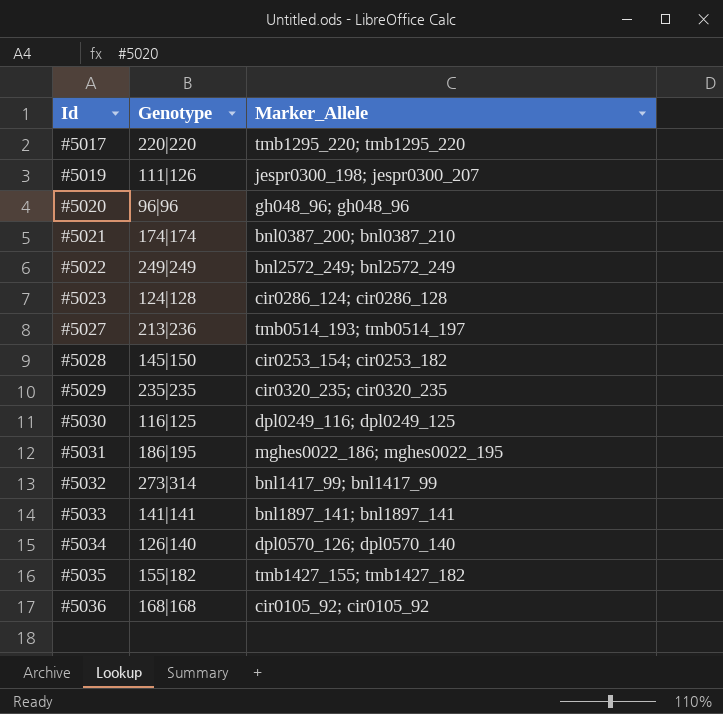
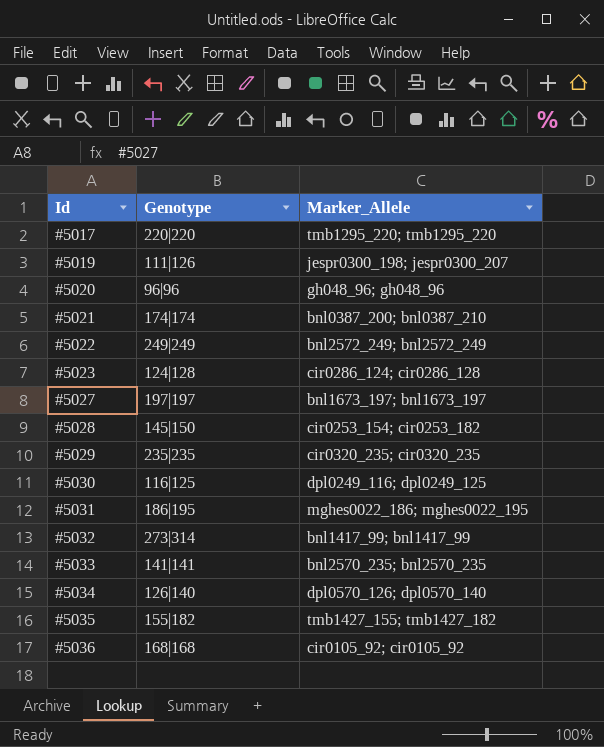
#5027 | Genotype: 213|236 -> 197|197
#5027 | Marker_Allele: tmb0514_193; tmb0514_197 -> bnl1673_197; bnl1673_197
#5033 | Marker_Allele: bnl1897_141; bnl1897_141 -> bnl2570_235; bnl2570_235

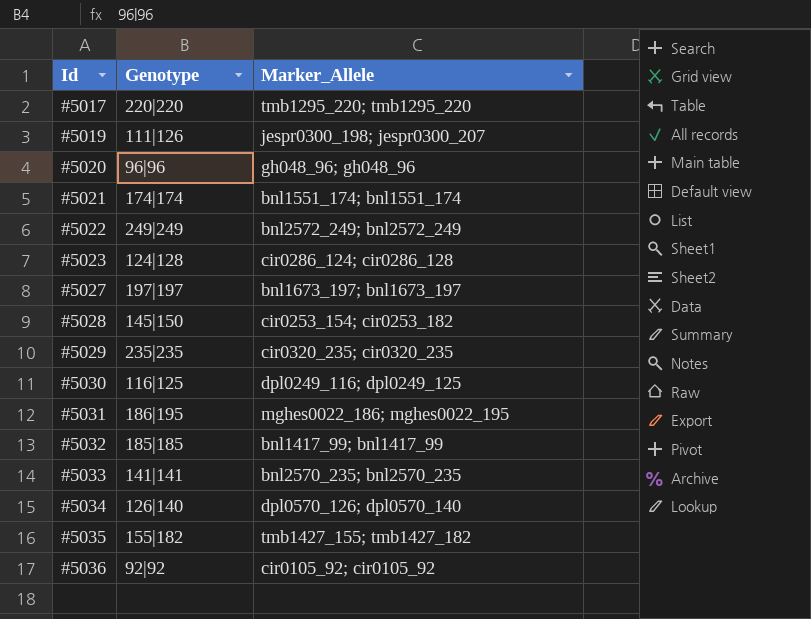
#5021 | Marker_Allele: bnl0387_200; bnl0387_210 -> bnl1551_174; bnl1551_174
#5032 | Genotype: 273|314 -> 185|185
#5036 | Genotype: 168|168 -> 92|92

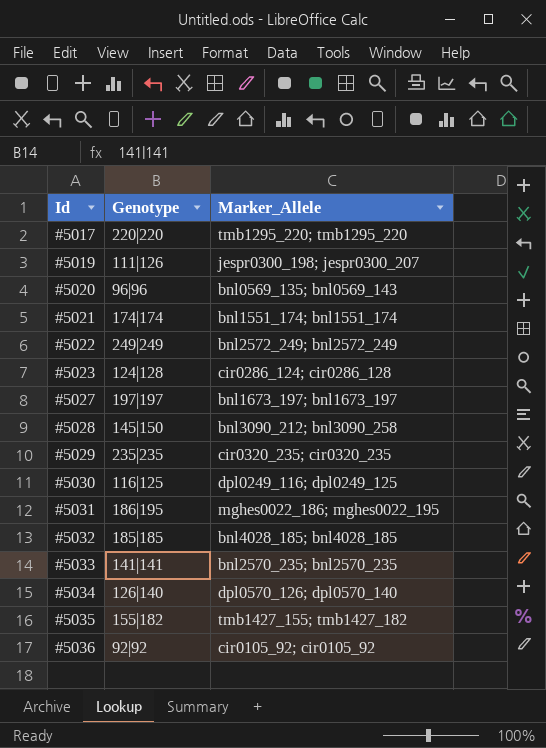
#5020 | Marker_Allele: gh048_96; gh048_96 -> bnl0569_135; bnl0569_143
#5028 | Marker_Allele: cir0253_154; cir0253_182 -> bnl3090_212; bnl3090_258
#5032 | Marker_Allele: bnl1417_99; bnl1417_99 -> bnl4028_185; bnl4028_185

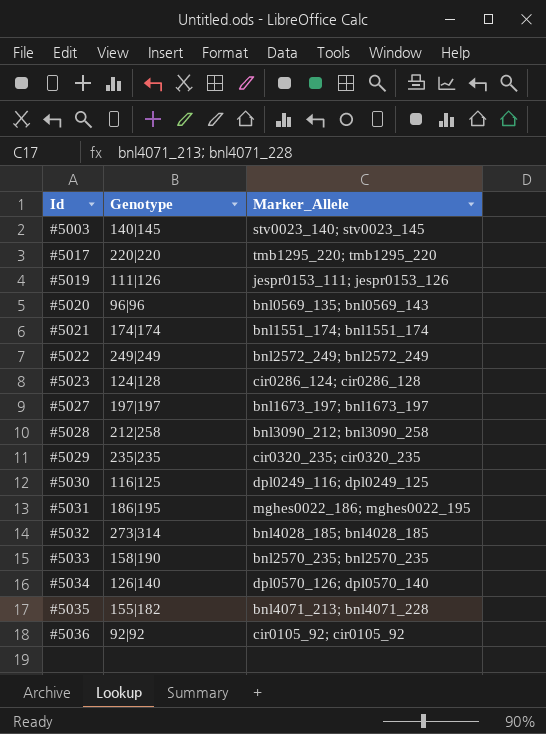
row #5003: none -> 140|145 | stv0023_140; stv0023_145
#5019 | Marker_Allele: jespr0300_198; jespr0300_207 -> jespr0153_111; jespr0153_126
#5028 | Genotype: 145|150 -> 212|258
#5032 | Genotype: 185|185 -> 273|314
#5033 | Genotype: 141|141 -> 158|190
#5035 | Marker_Allele: tmb1427_155; tmb1427_182 -> bnl4071_213; bnl4071_228

